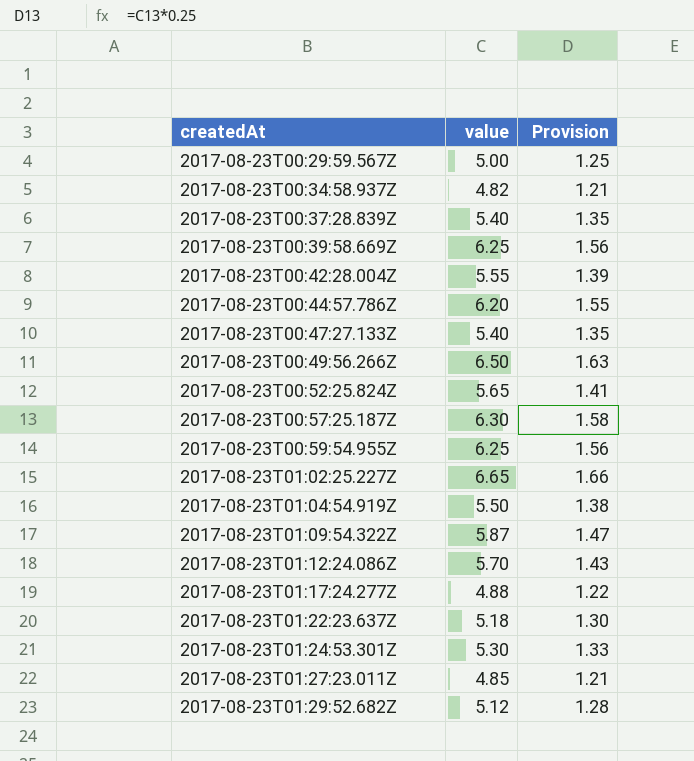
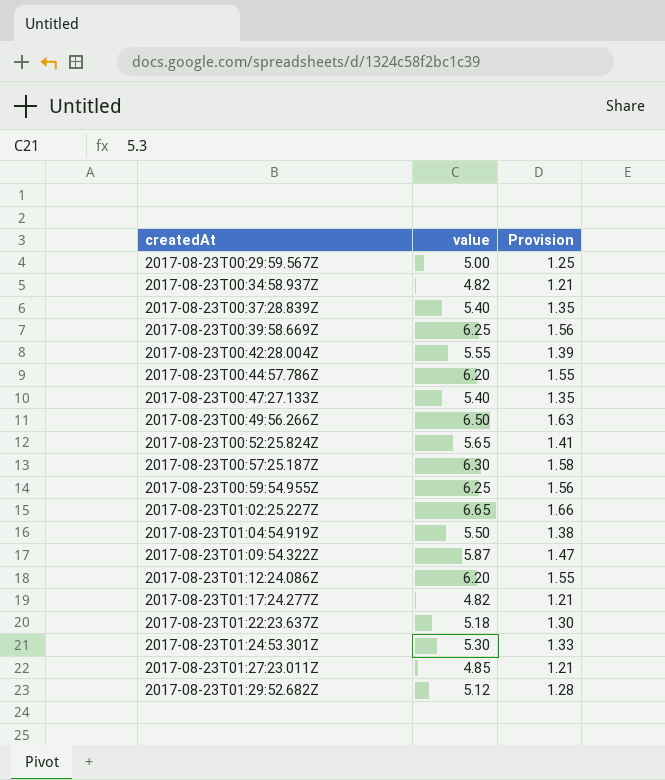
2017-08-23T01:12:24.086Z | value: 5.70 -> 6.20
2017-08-23T01:12:24.086Z | Provision: 1.43 -> 1.55
2017-08-23T01:17:24.277Z | value: 4.88 -> 4.82
2017-08-23T01:17:24.277Z | Provision: 1.22 -> 1.21

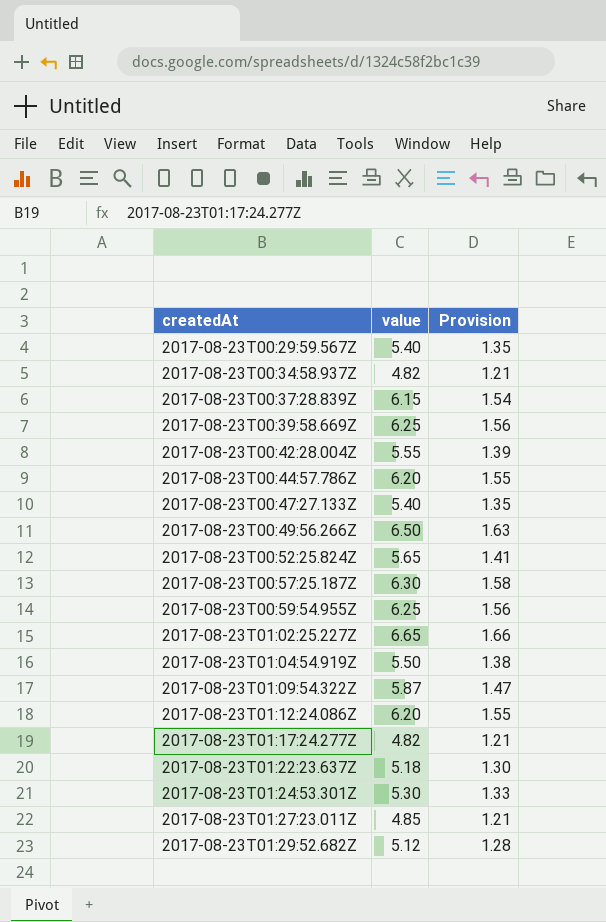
2017-08-23T00:29:59.567Z | value: 5.00 -> 5.40
2017-08-23T00:29:59.567Z | Provision: 1.25 -> 1.35
2017-08-23T00:37:28.839Z | value: 5.40 -> 6.15
2017-08-23T00:37:28.839Z | Provision: 1.35 -> 1.54

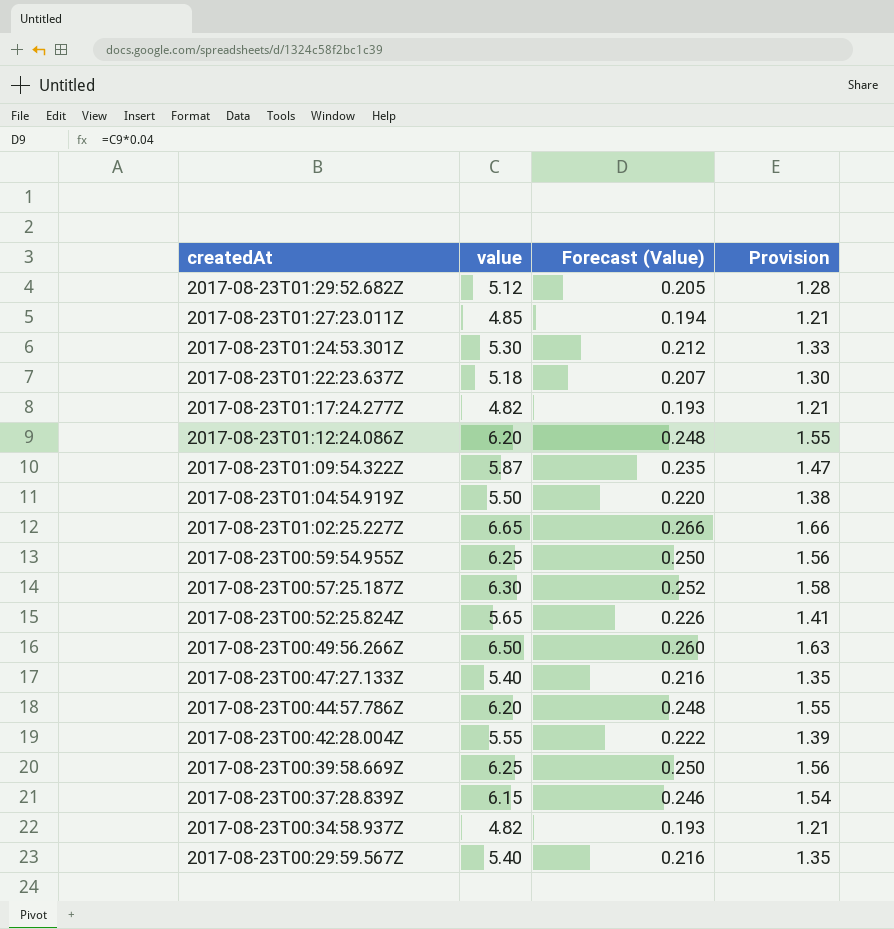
row order: createdAt ascending -> createdAt descending
column Forecast (Value) | formula: none -> [value] * 0.04

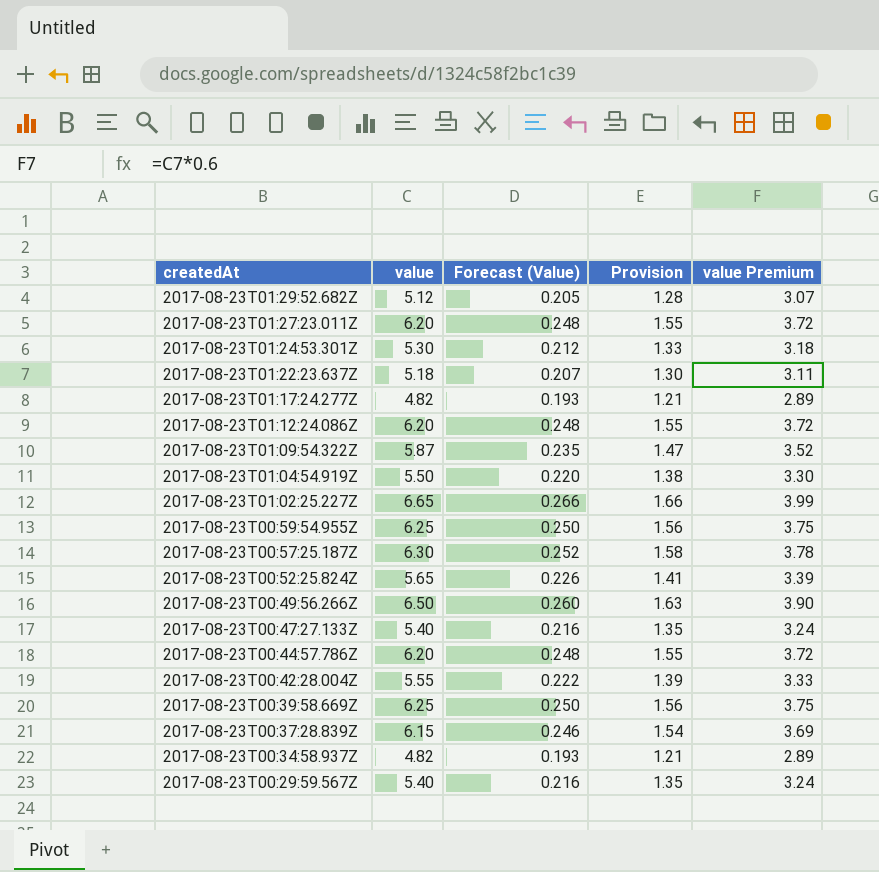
column value Premium | formula: none -> [value] * 0.6
2017-08-23T01:27:23.011Z | value: 4.85 -> 6.20
2017-08-23T01:27:23.011Z | Forecast (Value): 0.194 -> 0.248
2017-08-23T01:27:23.011Z | Provision: 1.21 -> 1.55

